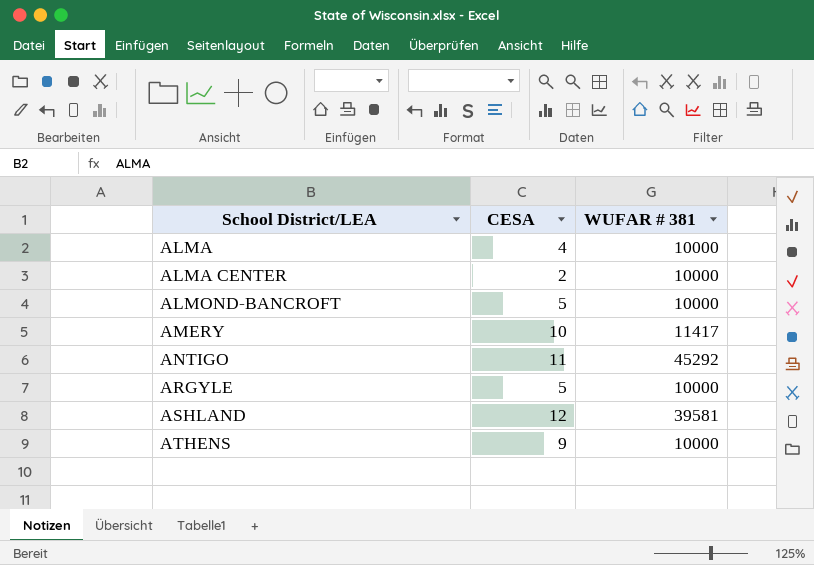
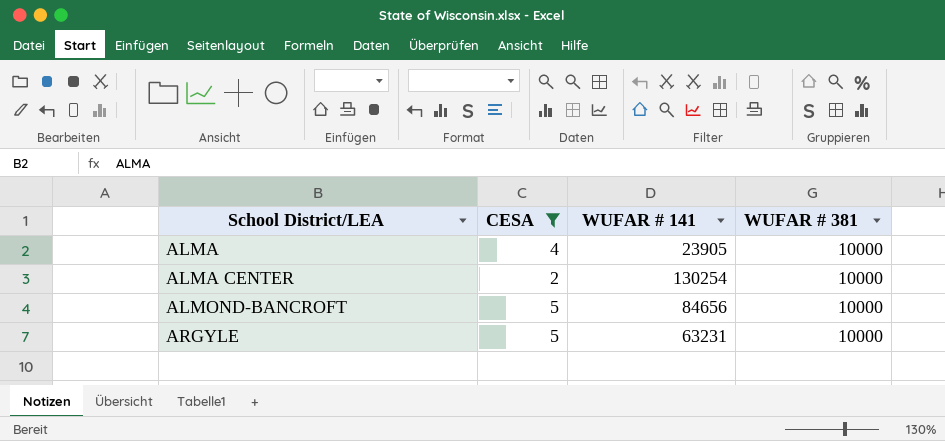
filter: none -> CESA <= 5
column WUFAR # 141 | position: none -> 3

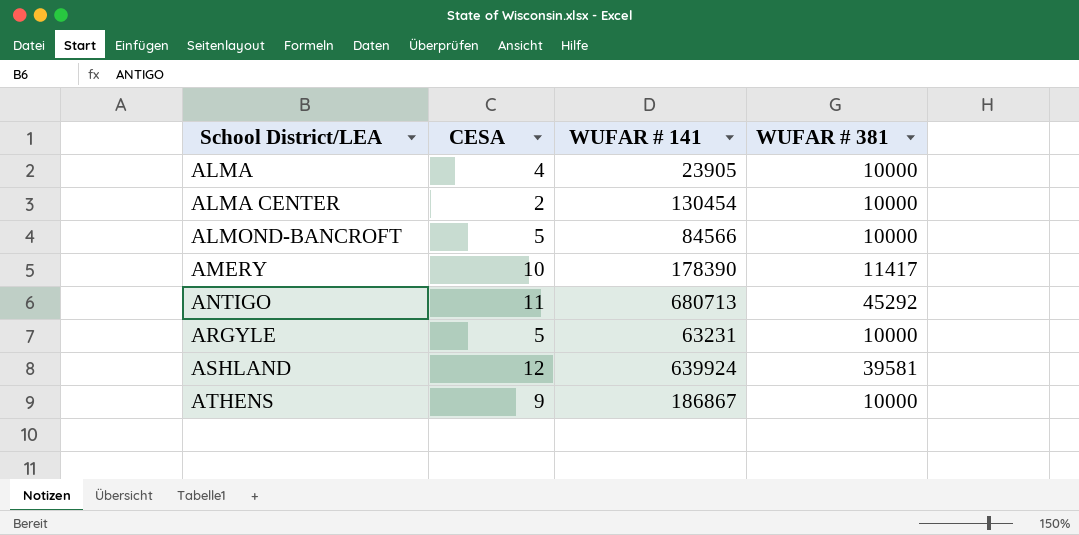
filter: CESA <= 5 -> none
ALMA CENTER | WUFAR # 141: 130254 -> 130454
ALMOND-BANCROFT | WUFAR # 141: 84656 -> 84566

